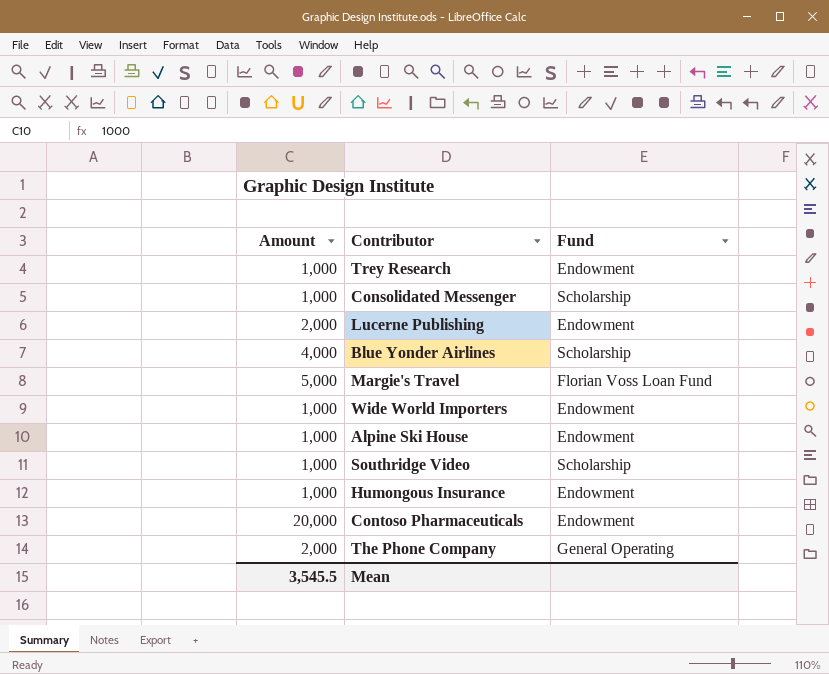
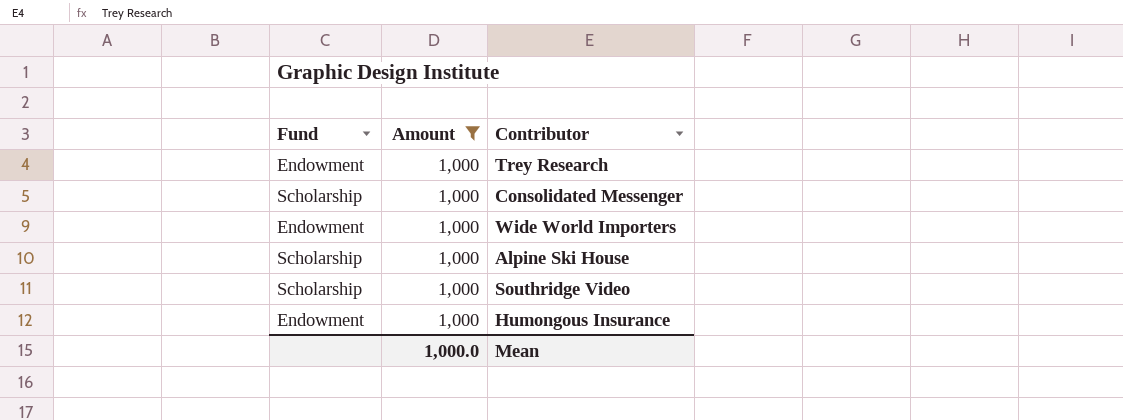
filter: none -> Amount = 1,000
column Fund | position: 3 -> 1
Alpine Ski House | Fund: Endowment -> Scholarship
Mean | Amount: 3,545.5 -> 1,000.0

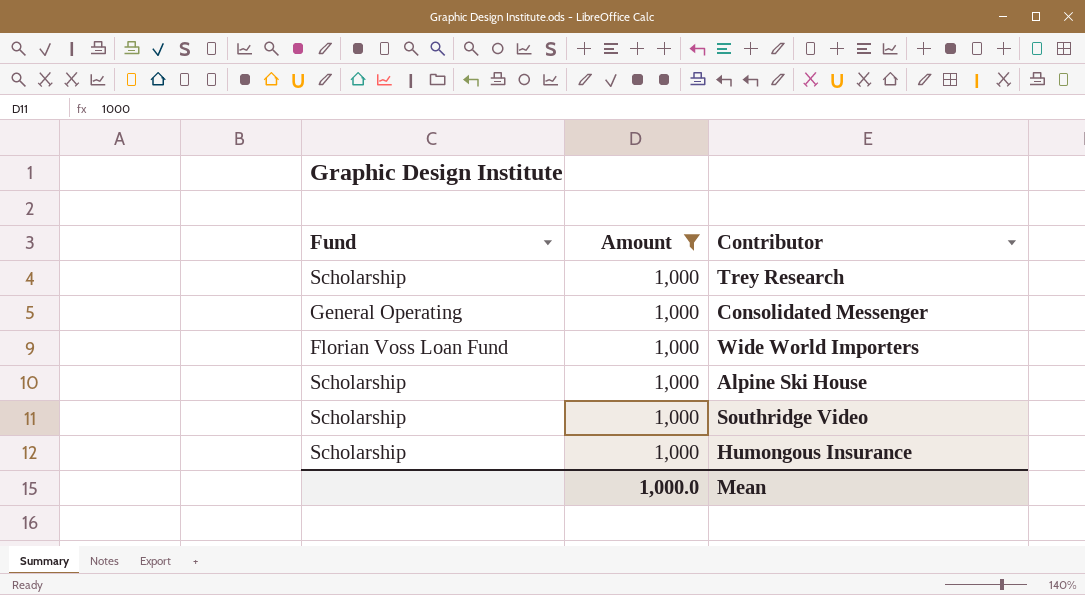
Trey Research | Fund: Endowment -> Scholarship
Consolidated Messenger | Fund: Scholarship -> General Operating
Wide World Importers | Fund: Endowment -> Florian Voss Loan Fund
Humongous Insurance | Fund: Endowment -> Scholarship

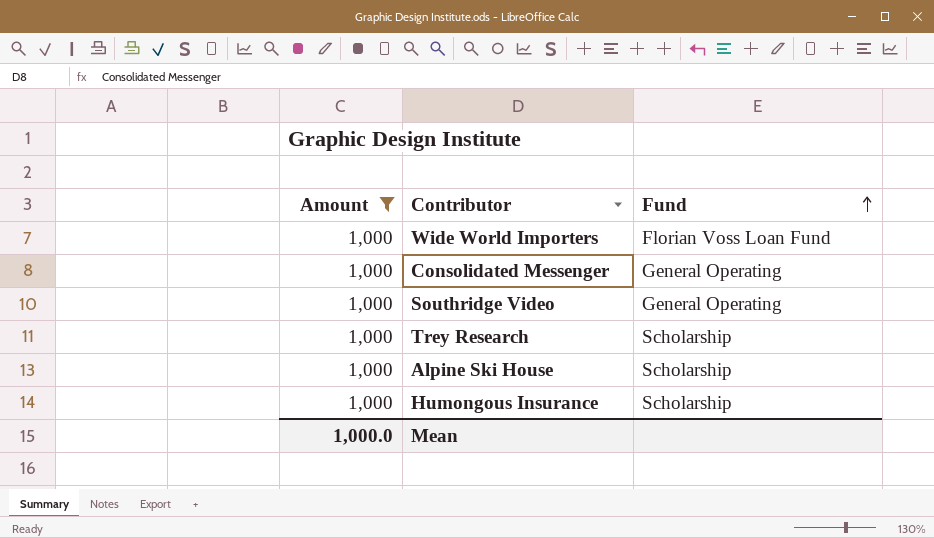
row order: none -> Fund ascending
column Fund | position: 1 -> 3
Southridge Video | Fund: Scholarship -> General Operating

